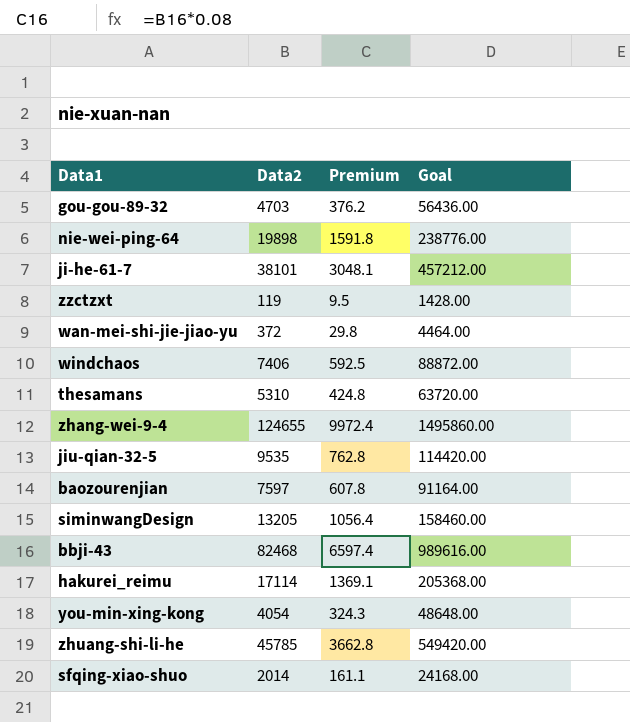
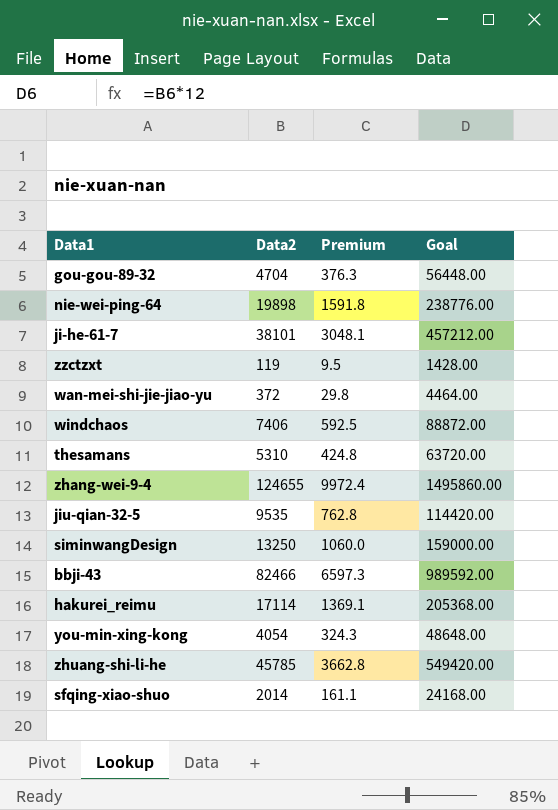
row baozourenjian: 7597 | 607.8 | 91164.00 -> none
gou-gou-89-32 | Data2: 4703 -> 4704
gou-gou-89-32 | Premium: 376.2 -> 376.3
gou-gou-89-32 | Goal: 56436.00 -> 56448.00
siminwangDesign | Data2: 13205 -> 13250
siminwangDesign | Premium: 1056.4 -> 1060.0
siminwangDesign | Goal: 158460.00 -> 159000.00
bbji-43 | Data2: 82468 -> 82466
bbji-43 | Premium: 6597.4 -> 6597.3
bbji-43 | Goal: 989616.00 -> 989592.00

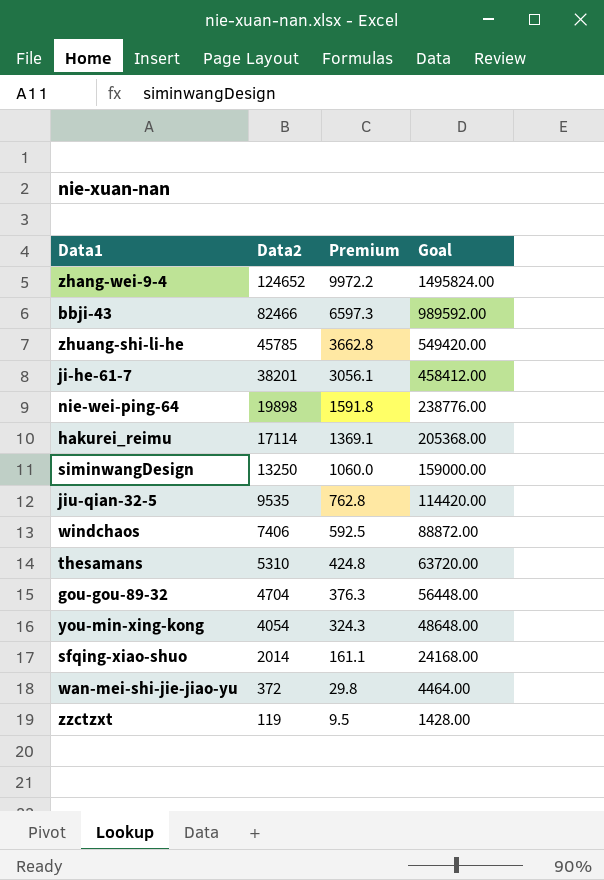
row order: none -> Data2 descending
zhang-wei-9-4 | Data2: 124655 -> 124652
zhang-wei-9-4 | Premium: 9972.4 -> 9972.2
zhang-wei-9-4 | Goal: 1495860.00 -> 1495824.00
ji-he-61-7 | Data2: 38101 -> 38201
ji-he-61-7 | Premium: 3048.1 -> 3056.1
ji-he-61-7 | Goal: 457212.00 -> 458412.00

